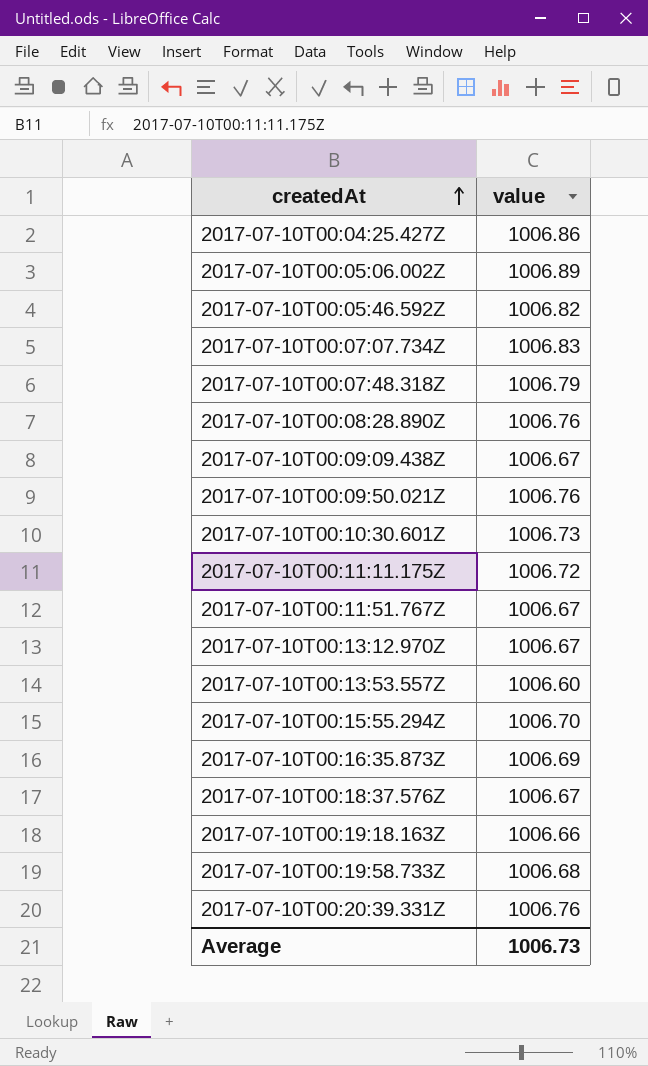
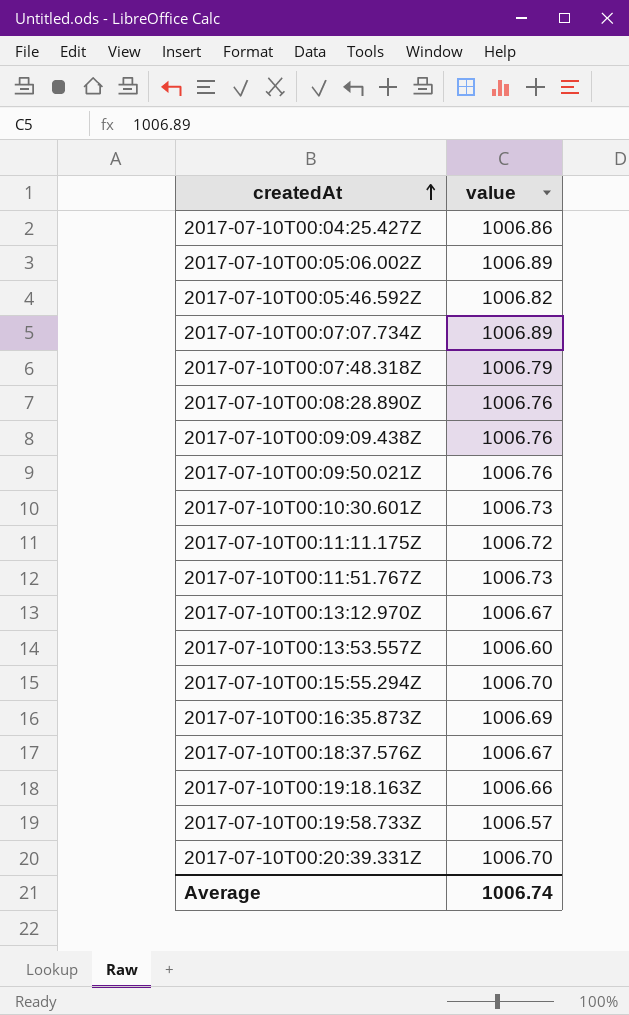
2017-07-10T00:07:07.734Z | value: 1006.83 -> 1006.89
2017-07-10T00:09:09.438Z | value: 1006.67 -> 1006.76
2017-07-10T00:11:51.767Z | value: 1006.67 -> 1006.73
2017-07-10T00:19:58.733Z | value: 1006.68 -> 1006.57
2017-07-10T00:20:39.331Z | value: 1006.76 -> 1006.70
Average | value: 1006.73 -> 1006.74

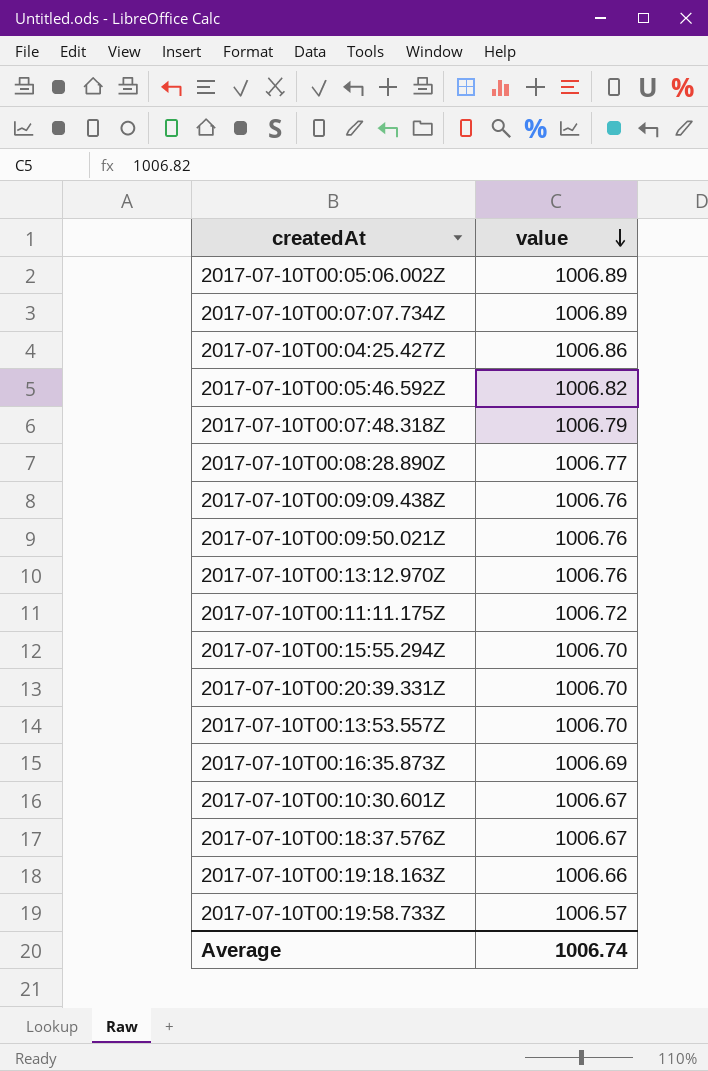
row order: createdAt ascending -> value descending
row 2017-07-10T00:11:51.767Z: 1006.73 -> none
2017-07-10T00:08:28.890Z | value: 1006.76 -> 1006.77
2017-07-10T00:13:12.970Z | value: 1006.67 -> 1006.76
2017-07-10T00:13:53.557Z | value: 1006.60 -> 1006.70
2017-07-10T00:10:30.601Z | value: 1006.73 -> 1006.67

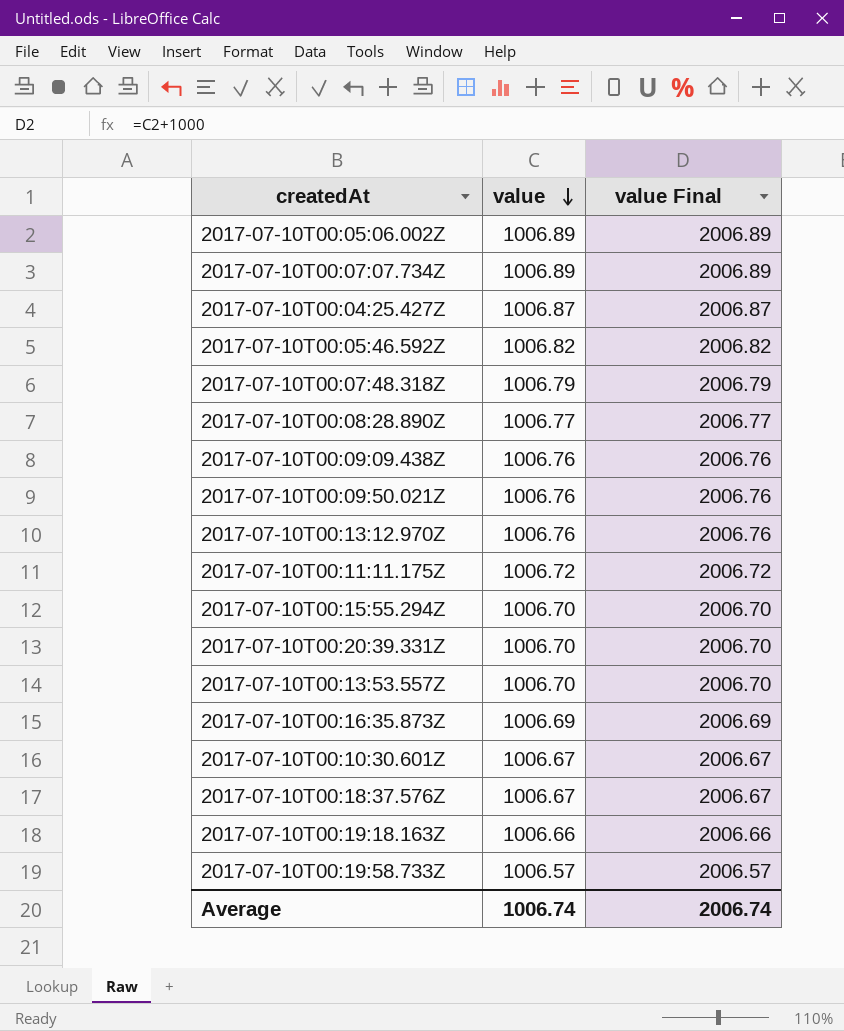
column value Final | formula: none -> [value] + 1000
2017-07-10T00:04:25.427Z | value: 1006.86 -> 1006.87

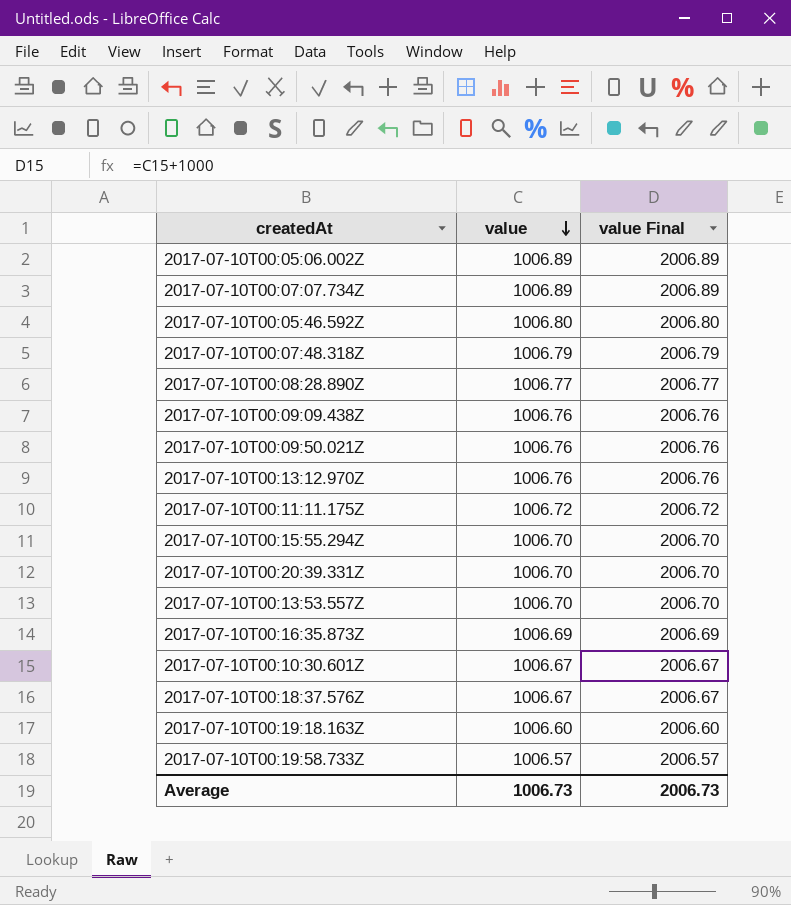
row 2017-07-10T00:04:25.427Z: 1006.87 | 2006.87 -> none
2017-07-10T00:05:46.592Z | value: 1006.82 -> 1006.80
2017-07-10T00:05:46.592Z | value Final: 2006.82 -> 2006.80
2017-07-10T00:19:18.163Z | value: 1006.66 -> 1006.60
2017-07-10T00:19:18.163Z | value Final: 2006.66 -> 2006.60
Average | value: 1006.74 -> 1006.73
Average | value Final: 2006.74 -> 2006.73

